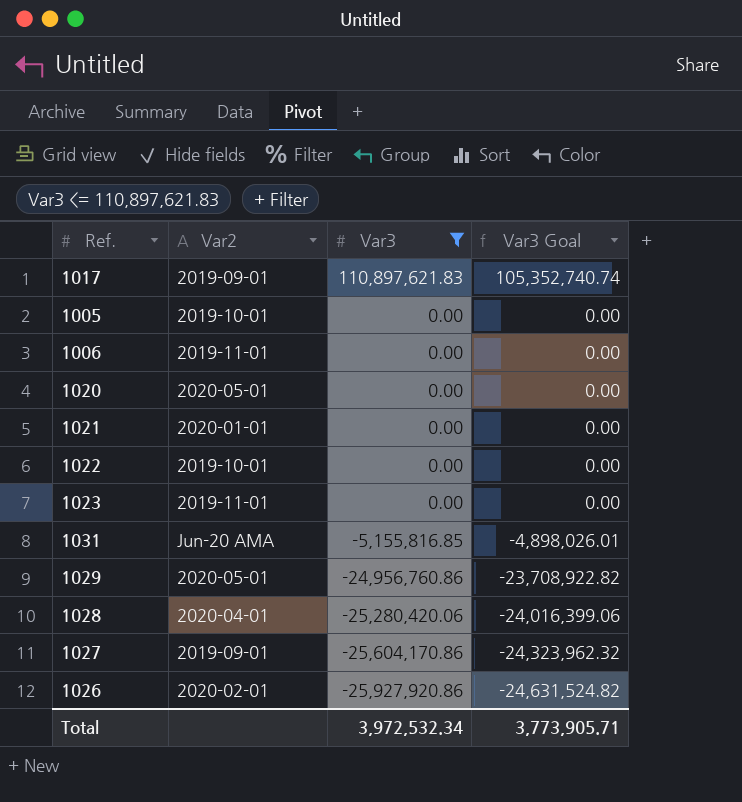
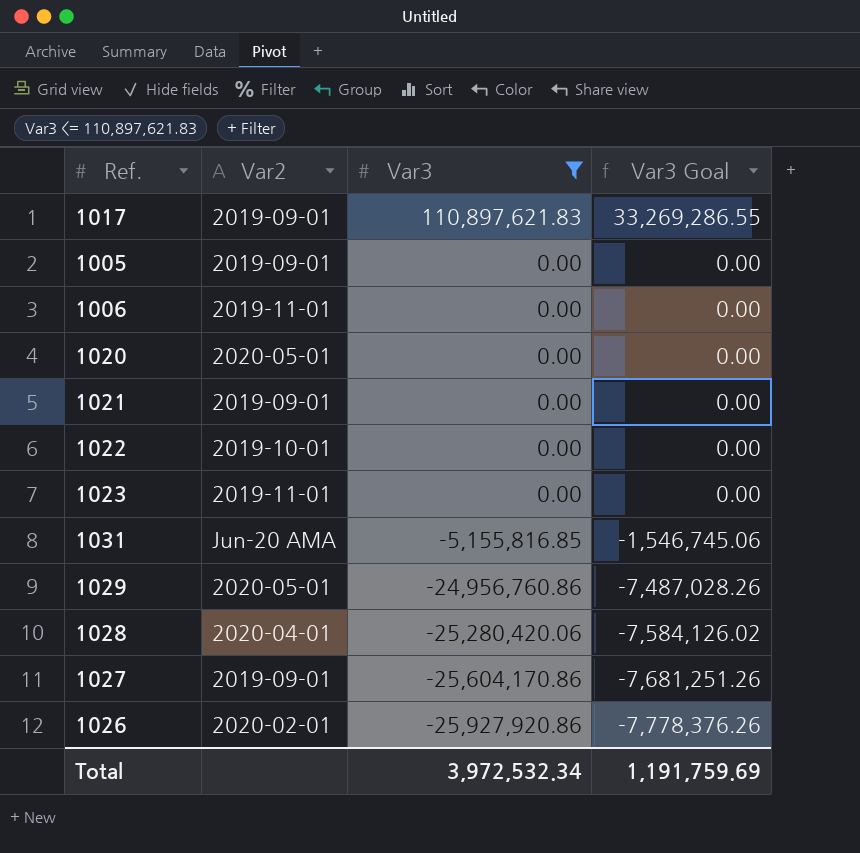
column Var3 Goal | formula: [Var3] * 0.95 -> [Var3] * 0.3
1005 | Var2: 2019-10-01 -> 2019-09-01
1021 | Var2: 2020-01-01 -> 2019-09-01
Total | Var3 Goal: 3,773,905.71 -> 1,191,759.69

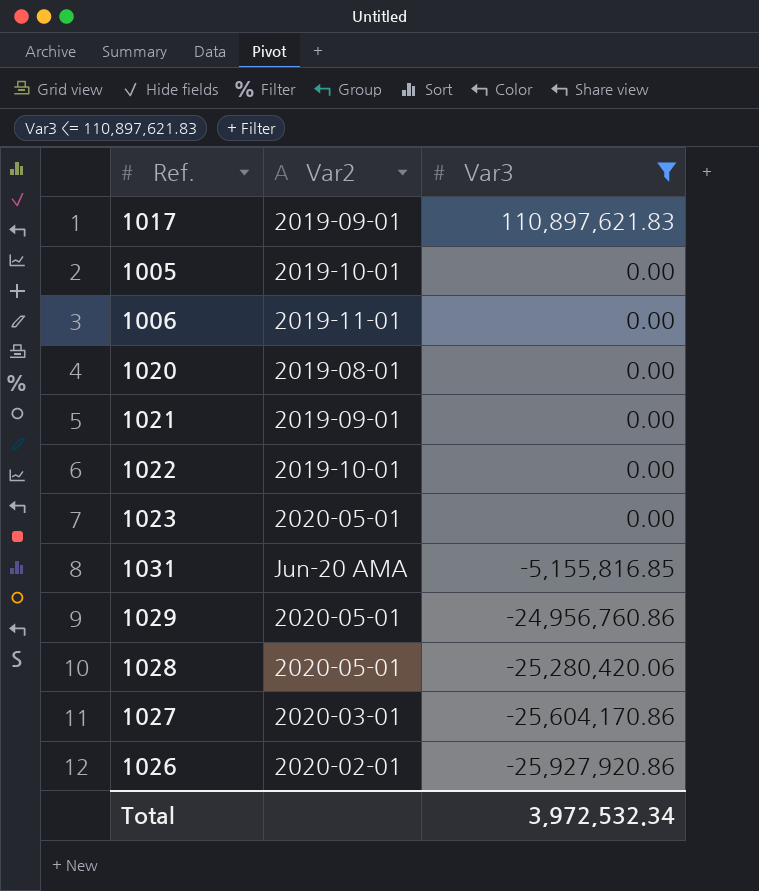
column Var3 Goal | formula: [Var3] * 0.3 -> none
1005 | Var2: 2019-09-01 -> 2019-10-01
1020 | Var2: 2020-05-01 -> 2019-08-01
1023 | Var2: 2019-11-01 -> 2020-05-01
1028 | Var2: 2020-04-01 -> 2020-05-01
1027 | Var2: 2019-09-01 -> 2020-03-01

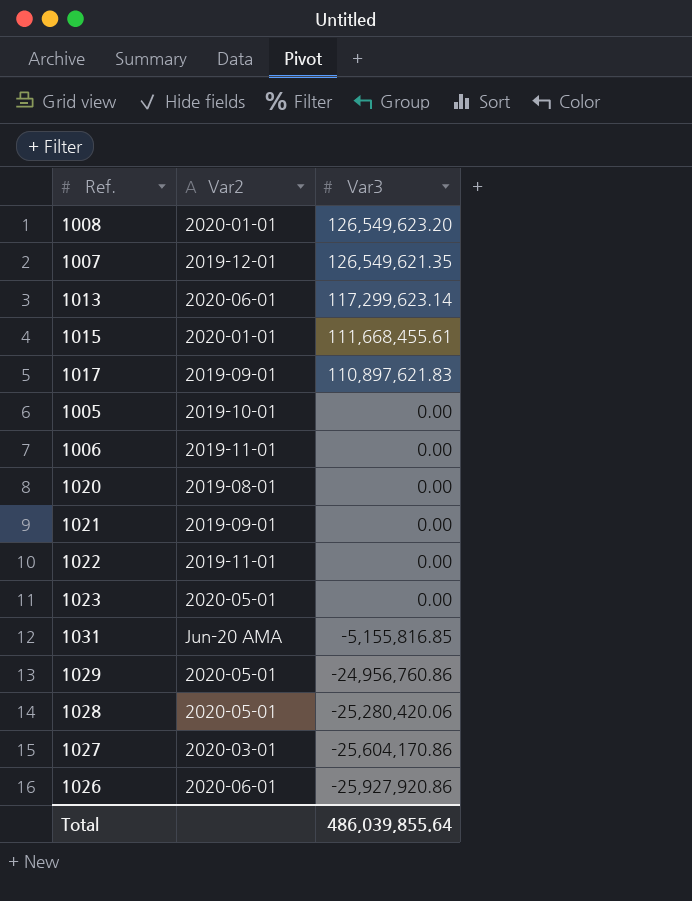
filter: Var3 <= 110,897,621.83 -> none
1022 | Var2: 2019-10-01 -> 2019-11-01
1026 | Var2: 2020-02-01 -> 2020-06-01
Total | Var3: 3,972,532.34 -> 486,039,855.64

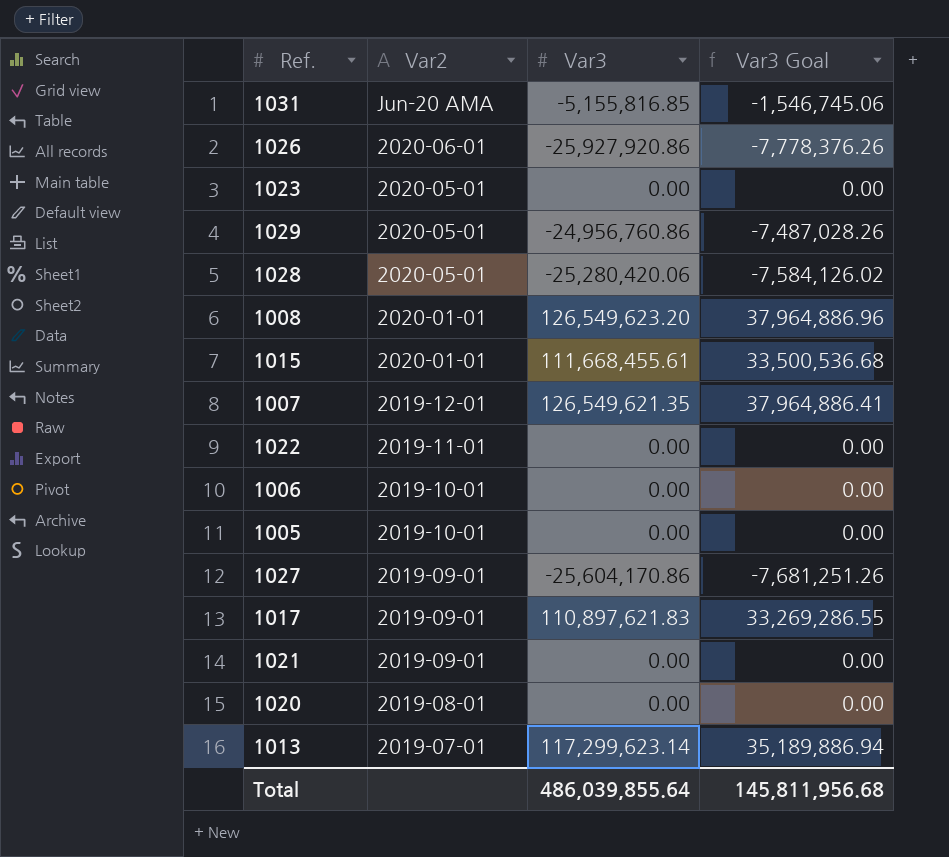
row order: Var3 descending -> Var2 descending
column Var3 Goal | formula: none -> [Var3] * 0.3
1006 | Var2: 2019-11-01 -> 2019-10-01
1027 | Var2: 2020-03-01 -> 2019-09-01
1013 | Var2: 2020-06-01 -> 2019-07-01

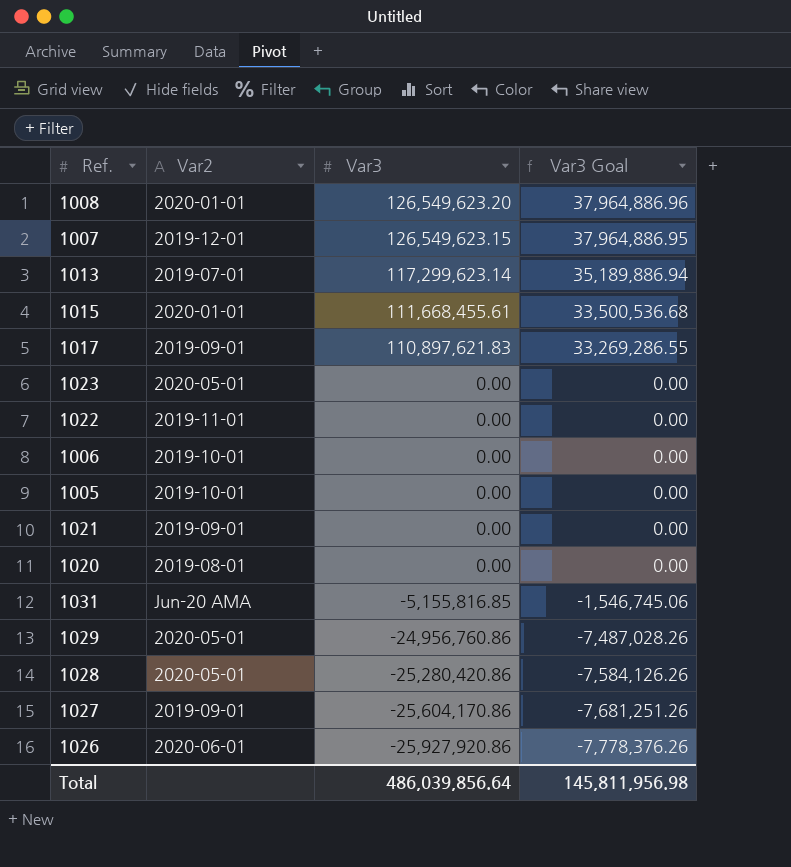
row order: Var2 descending -> Var3 descending
1007 | Var3: 126,549,621.35 -> 126,549,623.15
1007 | Var3 Goal: 37,964,886.41 -> 37,964,886.95
1028 | Var3: -25,280,420.06 -> -25,280,420.86
1028 | Var3 Goal: -7,584,126.02 -> -7,584,126.26
Total | Var3: 486,039,855.64 -> 486,039,856.64
Total | Var3 Goal: 145,811,956.68 -> 145,811,956.98

